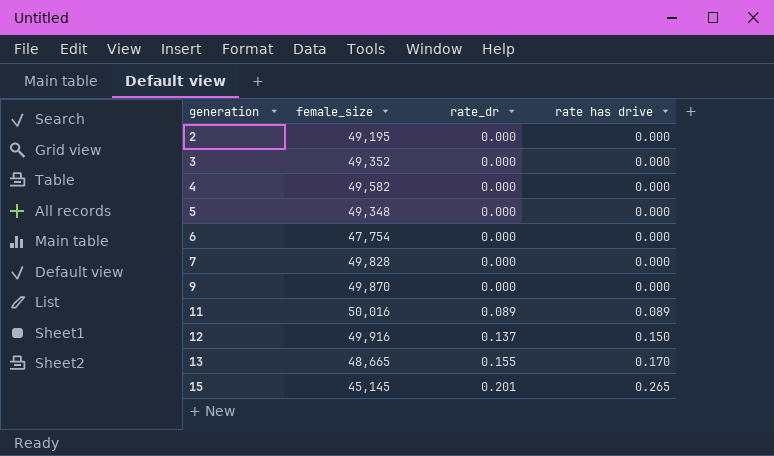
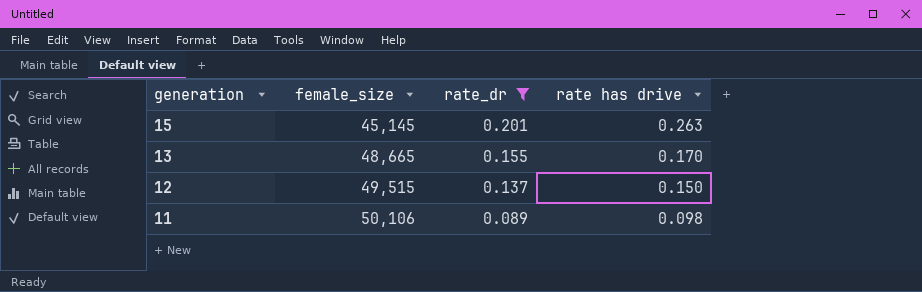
filter: none -> rate_dr != 0.000
row order: generation ascending -> generation descending
15 | rate has drive: 0.265 -> 0.263
12 | female_size: 49,916 -> 49,515
11 | female_size: 50,016 -> 50,106
11 | rate has drive: 0.089 -> 0.098

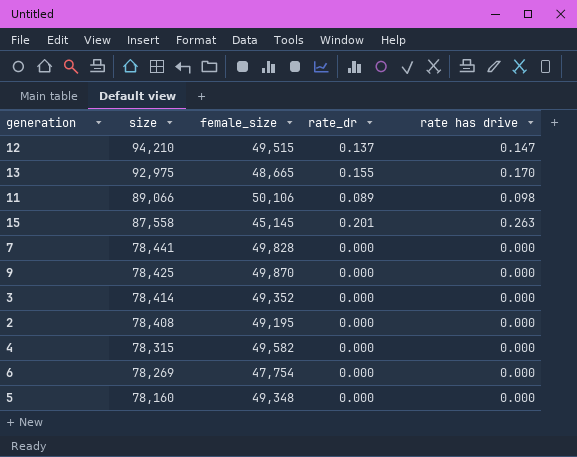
filter: rate_dr != 0.000 -> none
row order: generation descending -> size descending
column size | position: none -> 2
12 | rate has drive: 0.150 -> 0.147

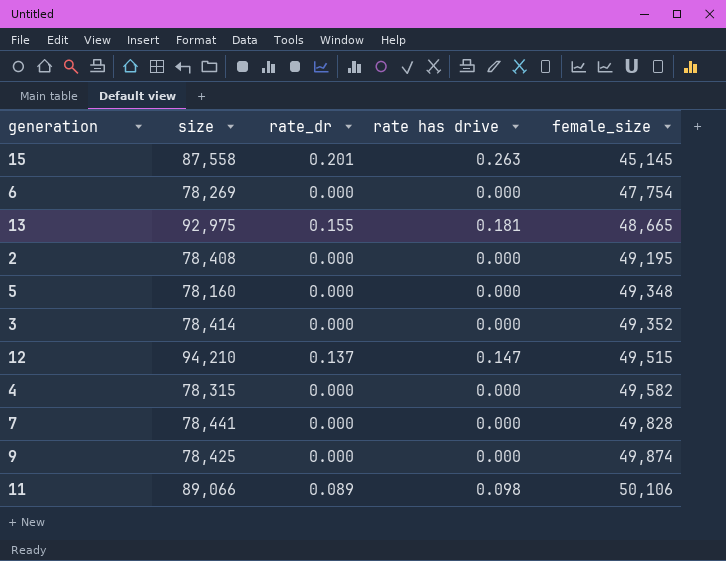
row order: size descending -> female_size ascending
column female_size | position: 3 -> 5
13 | rate has drive: 0.170 -> 0.181
9 | female_size: 49,870 -> 49,874

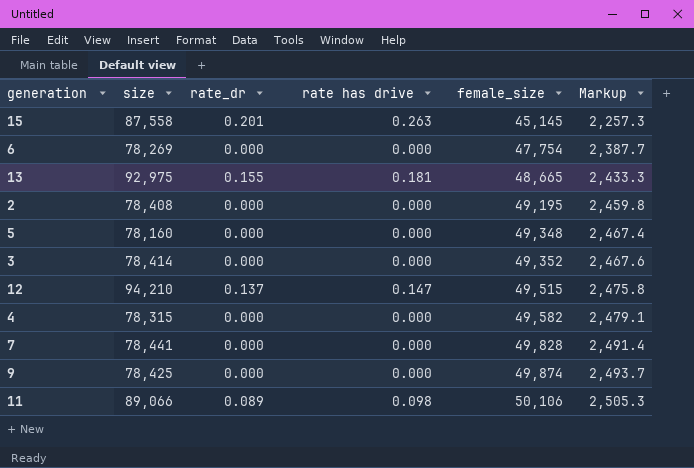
column Markup | formula: none -> [female_size] * 0.05

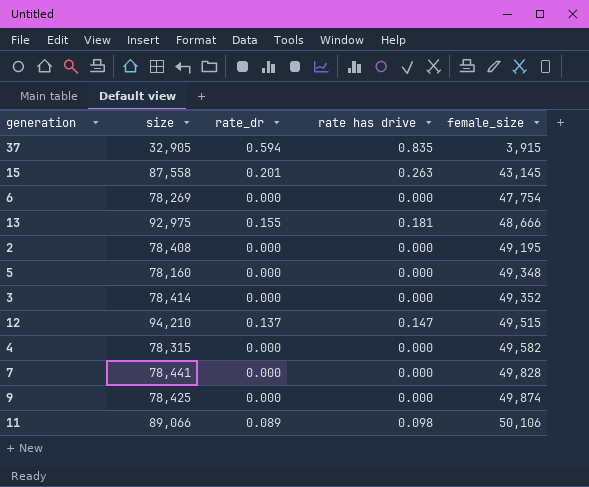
column Markup | formula: [female_size] * 0.05 -> none
row 37: none -> 32,905 | 0.594 | 0.835 | 3,915
15 | female_size: 45,145 -> 43,145
13 | female_size: 48,665 -> 48,666

